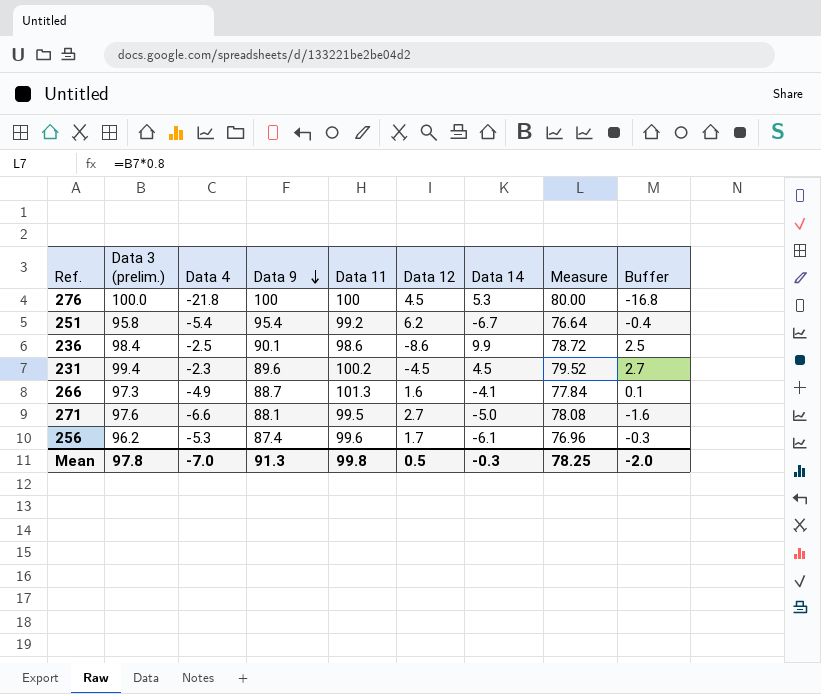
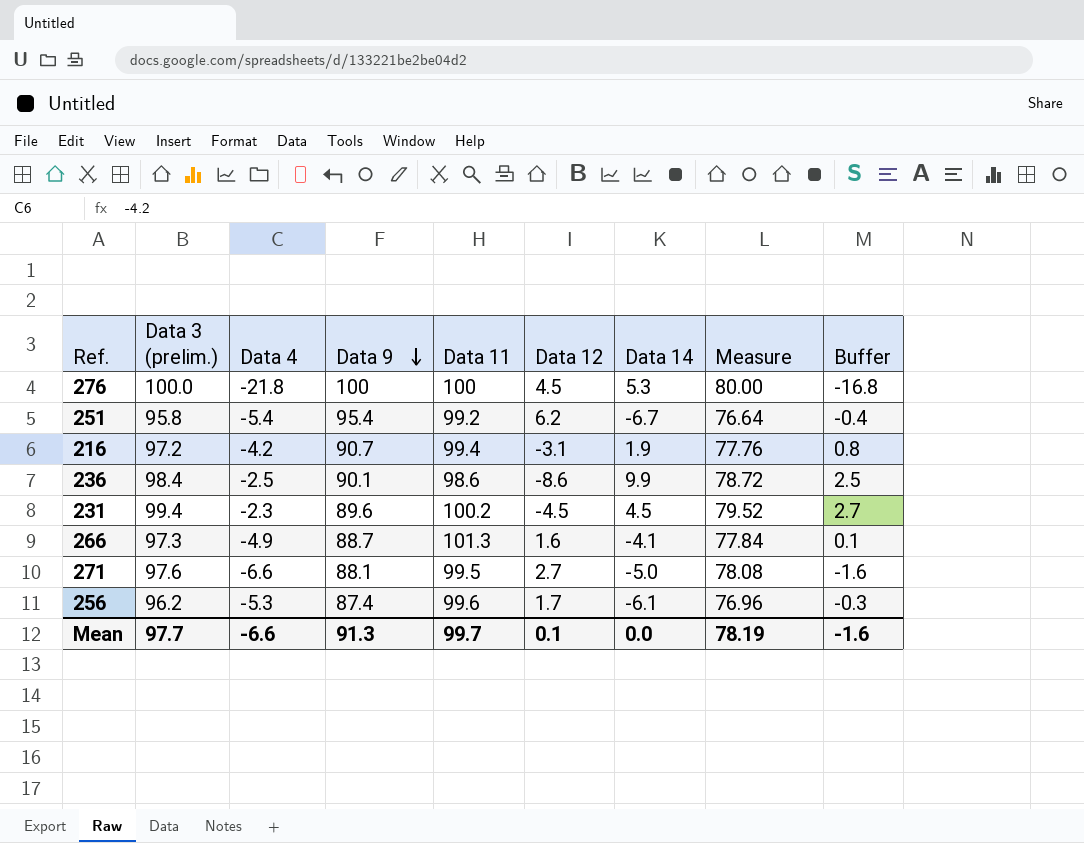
row 216: none -> 97.2 | -4.2 | 90.7 | 99.4 | -3.1 | 1.9 | 77.76 | 0.8
Mean | Data 3 (prelim.): 97.8 -> 97.7
Mean | Data 4: -7.0 -> -6.6
Mean | Data 11: 99.8 -> 99.7
Mean | Data 12: 0.5 -> 0.1
Mean | Data 14: -0.3 -> 0.0
Mean | Measure: 78.25 -> 78.19
Mean | Buffer: -2.0 -> -1.6

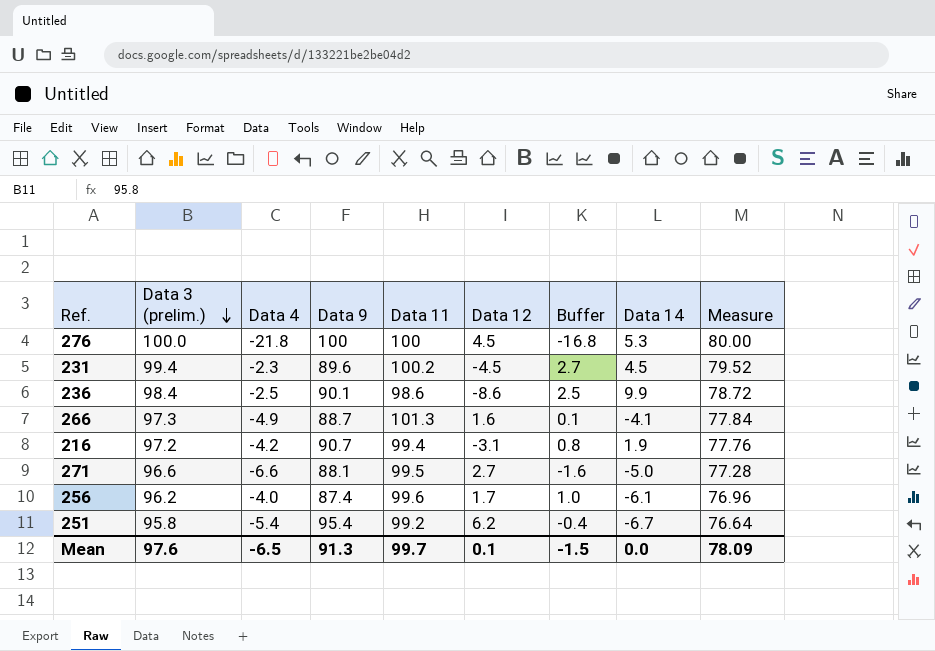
row order: Data 9 descending -> Data 3 (prelim.) descending
column Buffer | position: 9 -> 7
271 | Data 3 (prelim.): 97.6 -> 96.6
271 | Measure: 78.08 -> 77.28
256 | Data 4: -5.3 -> -4.0
256 | Buffer: -0.3 -> 1.0
Mean | Data 3 (prelim.): 97.7 -> 97.6
Mean | Data 4: -6.6 -> -6.5
Mean | Buffer: -1.6 -> -1.5
Mean | Measure: 78.19 -> 78.09

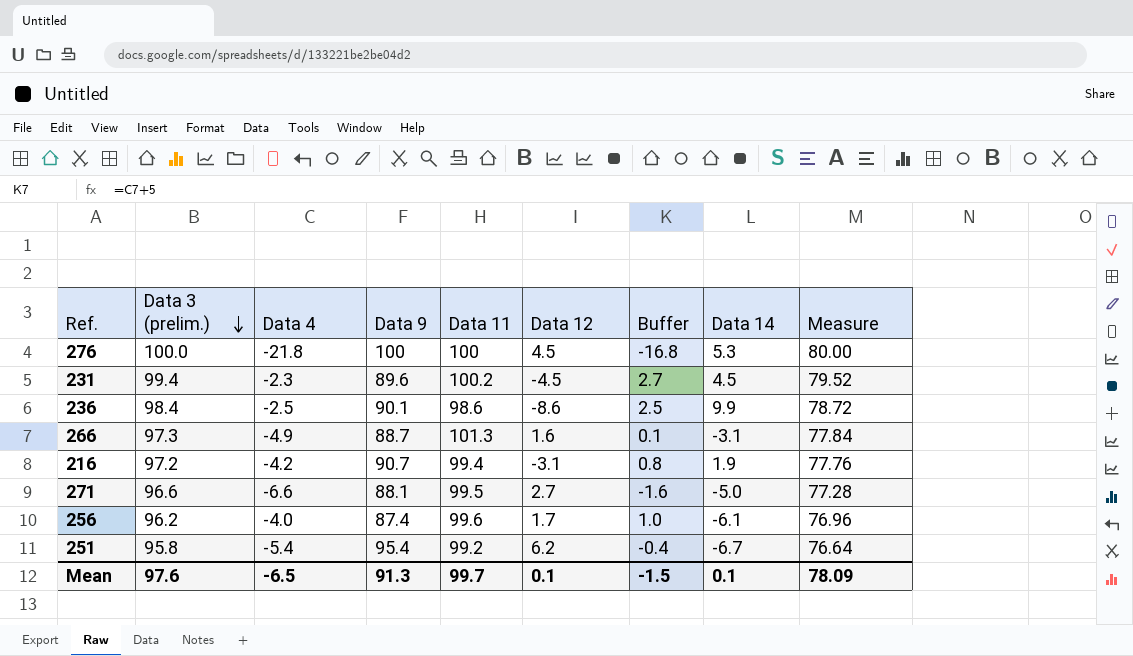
266 | Data 14: -4.1 -> -3.1
Mean | Data 14: 0.0 -> 0.1

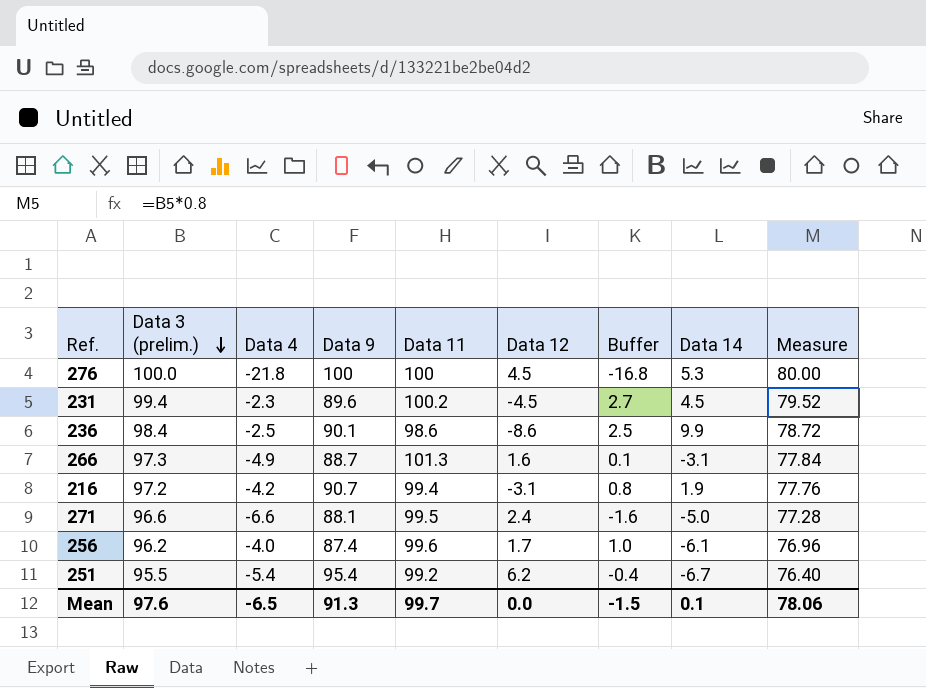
271 | Data 12: 2.7 -> 2.4
251 | Data 3 (prelim.): 95.8 -> 95.5
251 | Measure: 76.64 -> 76.40
Mean | Data 12: 0.1 -> 0.0
Mean | Measure: 78.09 -> 78.06

